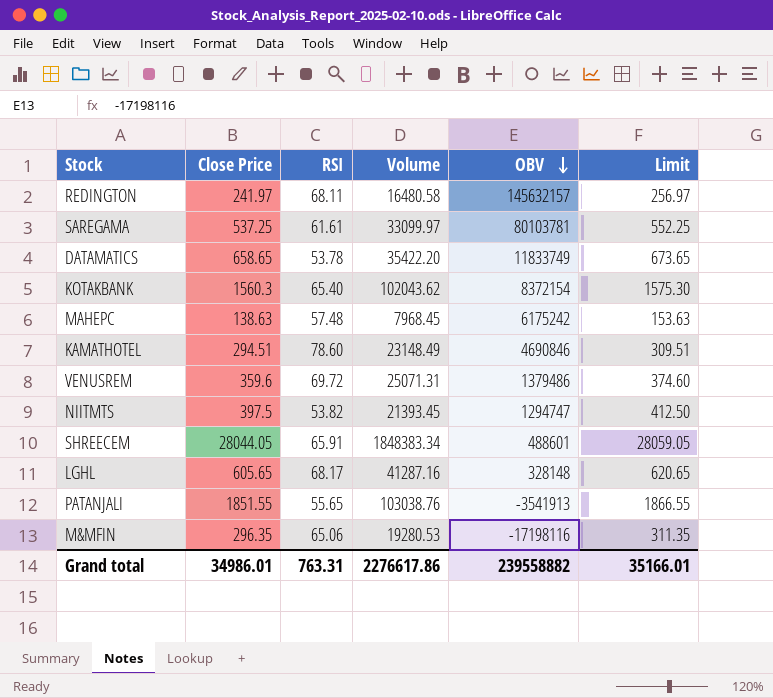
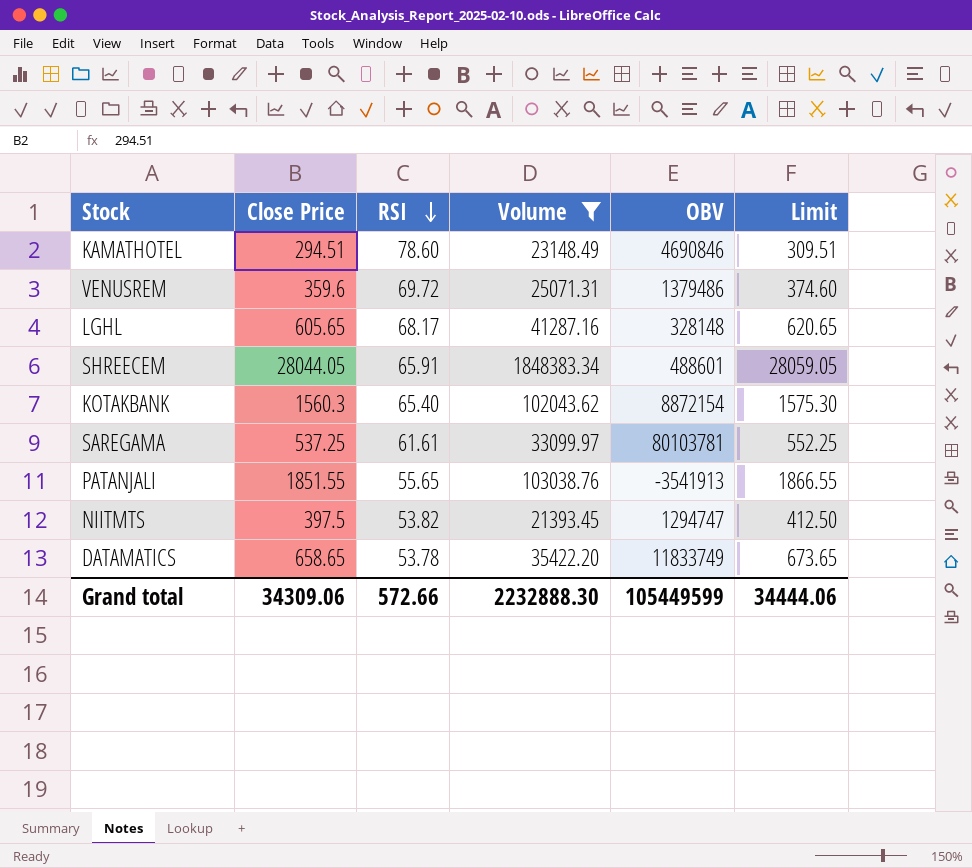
filter: none -> Volume >= 21393.45
row order: OBV descending -> RSI descending
KOTAKBANK | OBV: 8372154 -> 8872154
Grand total | Close Price: 34986.01 -> 34309.06
Grand total | RSI: 763.31 -> 572.66
Grand total | Volume: 2276617.86 -> 2232888.30
Grand total | OBV: 239558882 -> 105449599
Grand total | Limit: 35166.01 -> 34444.06

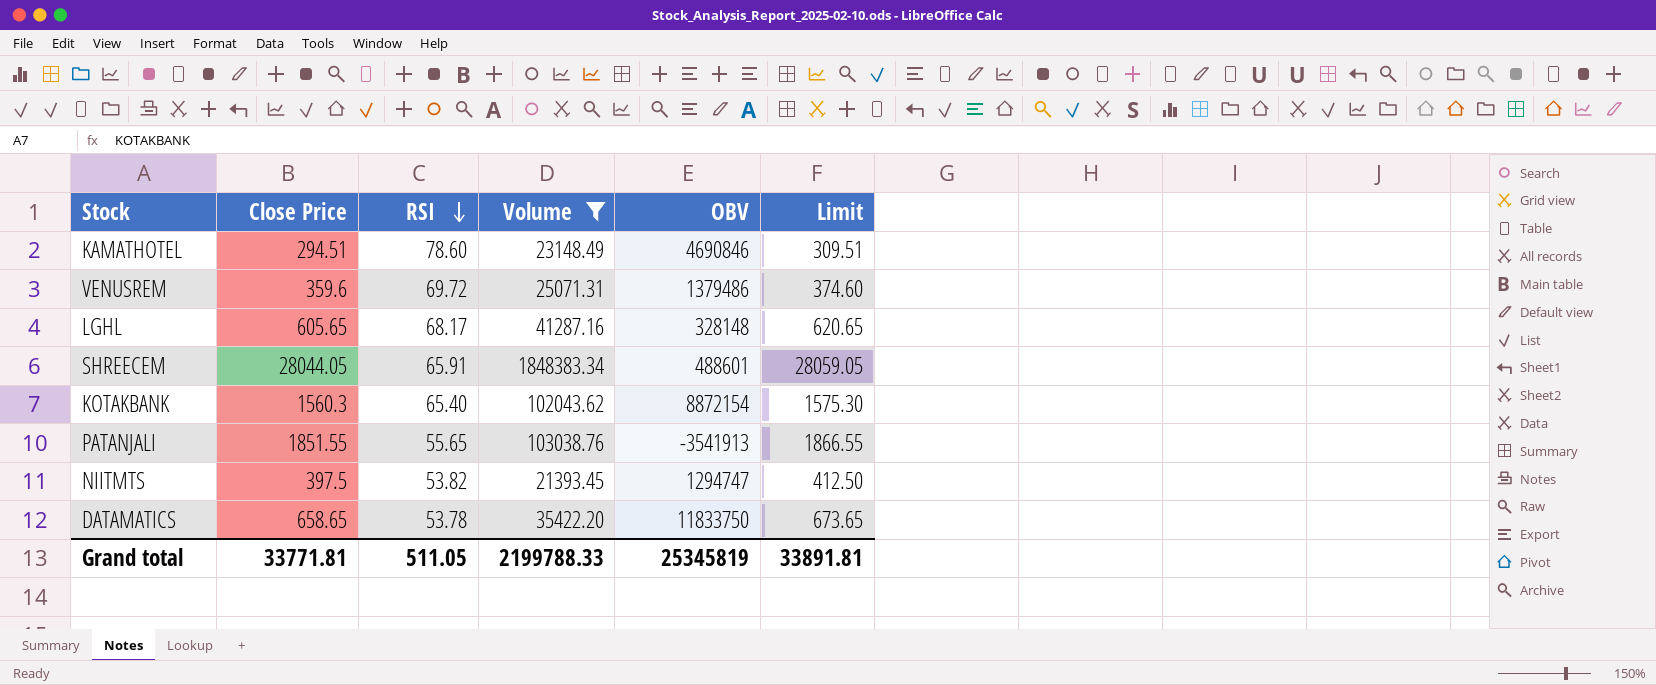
row SAREGAMA: 537.25 | 61.61 | 33099.97 | 80103781 | 552.25 -> none
DATAMATICS | OBV: 11833749 -> 11833750
Grand total | Close Price: 34309.06 -> 33771.81
Grand total | RSI: 572.66 -> 511.05
Grand total | Volume: 2232888.30 -> 2199788.33
Grand total | OBV: 105449599 -> 25345819
Grand total | Limit: 34444.06 -> 33891.81

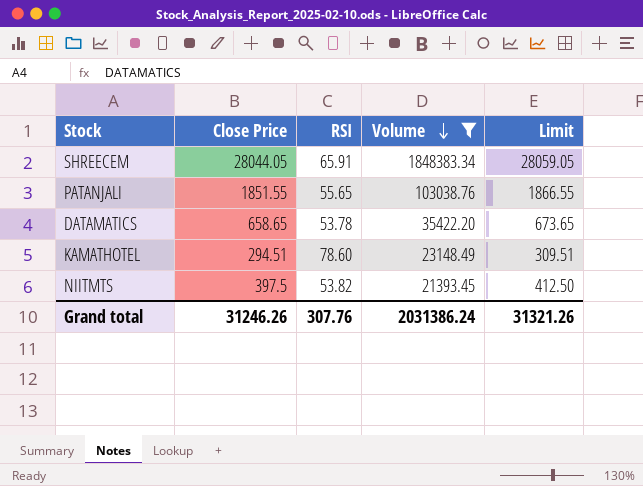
row order: RSI descending -> Volume descending
column OBV | position: 5 -> none
row VENUSREM: 359.6 | 69.72 | 25071.31 | 1379486 | 374.60 -> none
row LGHL: 605.65 | 68.17 | 41287.16 | 328148 | 620.65 -> none
row KOTAKBANK: 1560.3 | 65.40 | 102043.62 | 8872154 | 1575.30 -> none
Grand total | Close Price: 33771.81 -> 31246.26
Grand total | RSI: 511.05 -> 307.76
Grand total | Volume: 2199788.33 -> 2031386.24
Grand total | Limit: 33891.81 -> 31321.26

